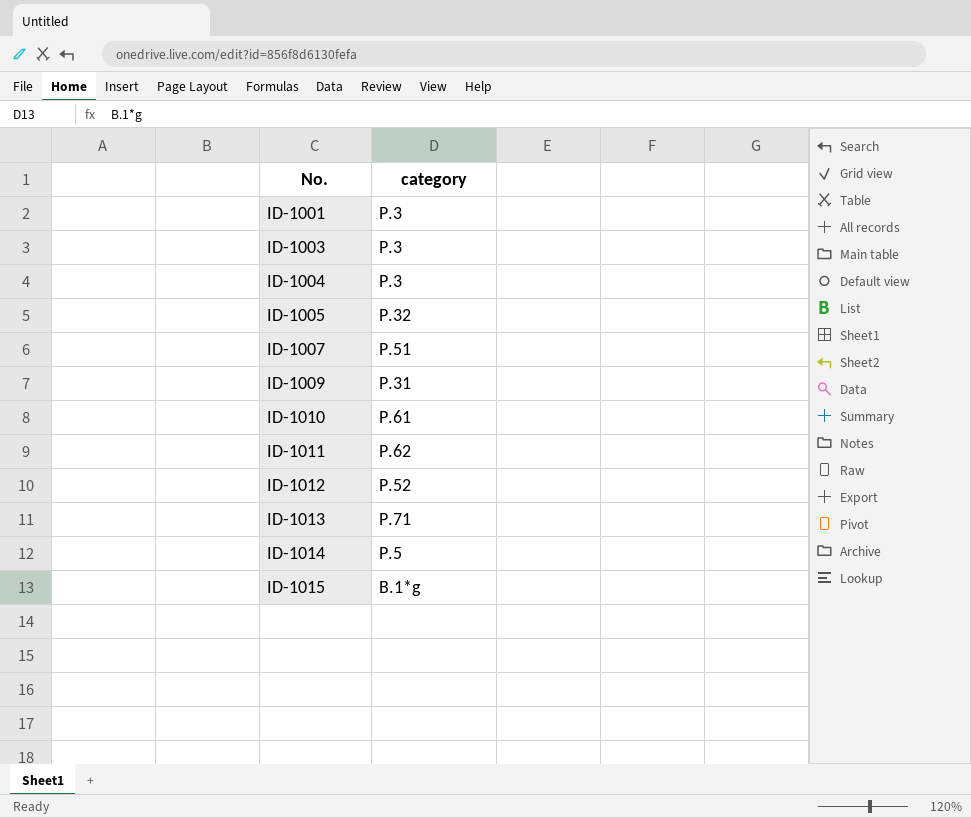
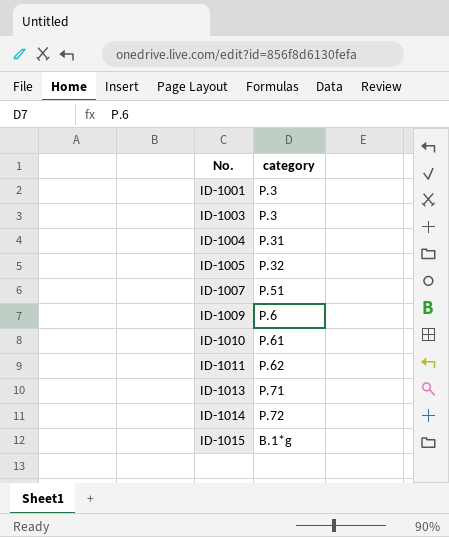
row ID-1012: P.52 -> none
ID-1004 | category: P.3 -> P.31
ID-1009 | category: P.31 -> P.6
ID-1014 | category: P.5 -> P.72

